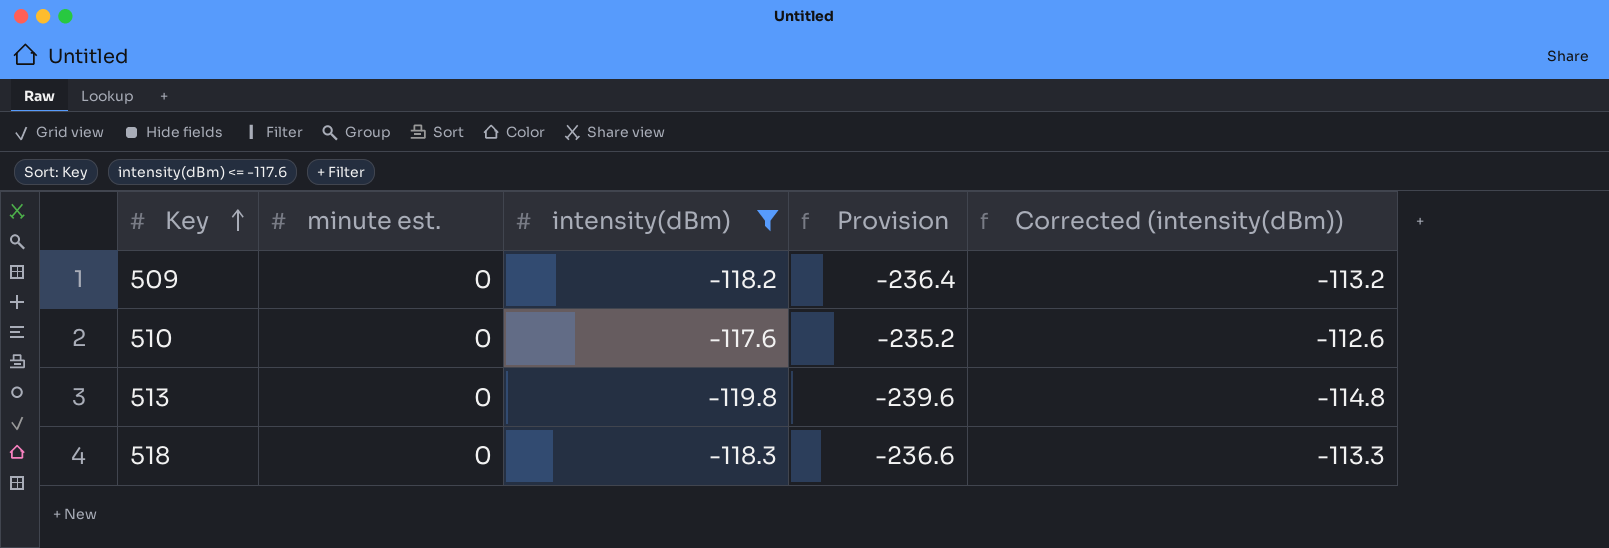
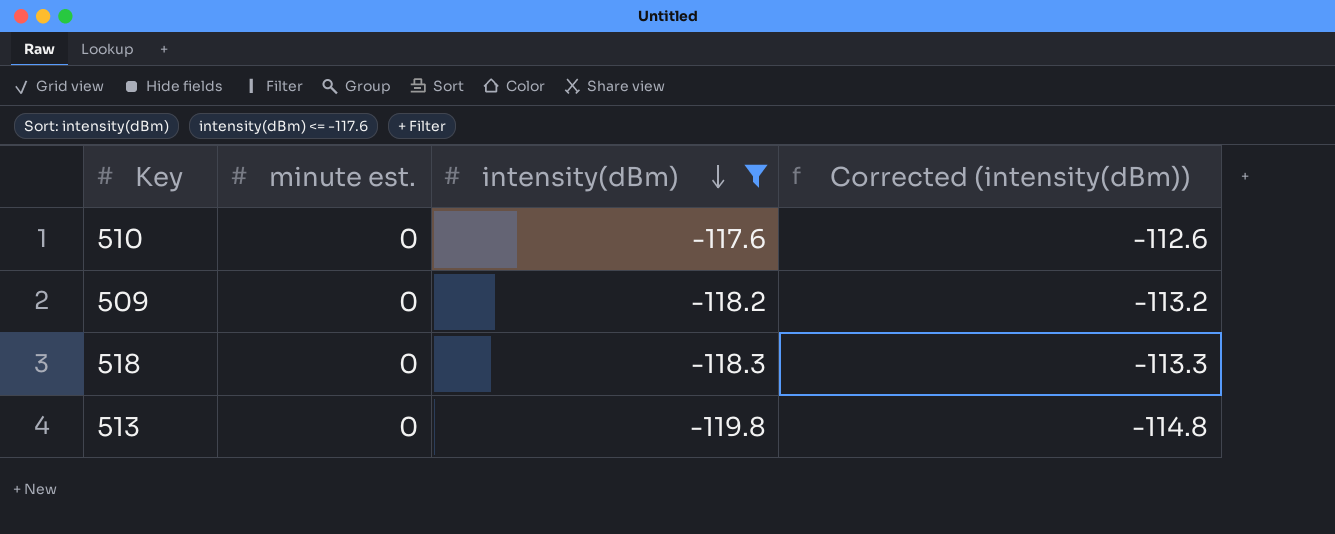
row order: Key ascending -> intensity(dBm) descending
column Provision | formula: [intensity(dBm)] * 2 -> none

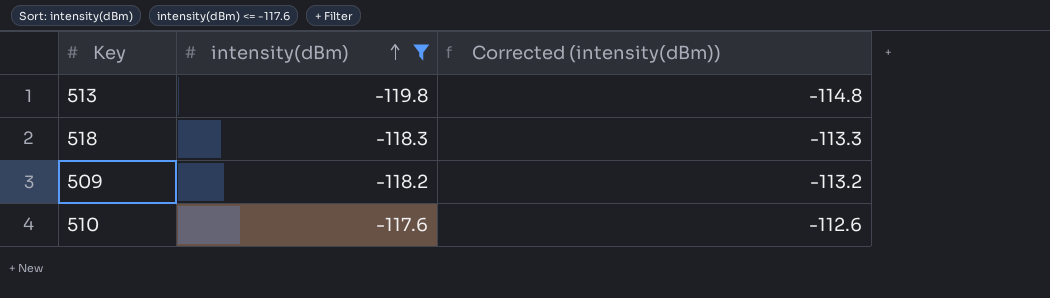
row order: intensity(dBm) descending -> intensity(dBm) ascending
column minute est. | position: 2 -> none

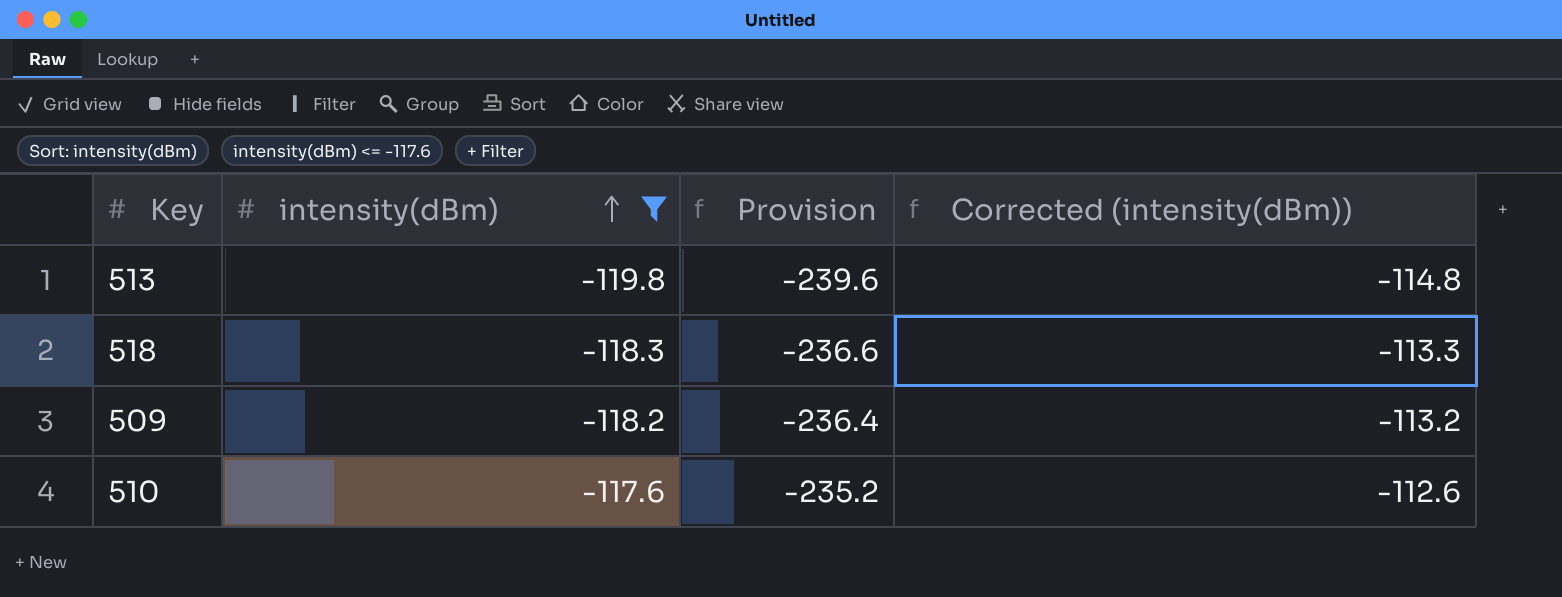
column Provision | formula: none -> [intensity(dBm)] * 2

